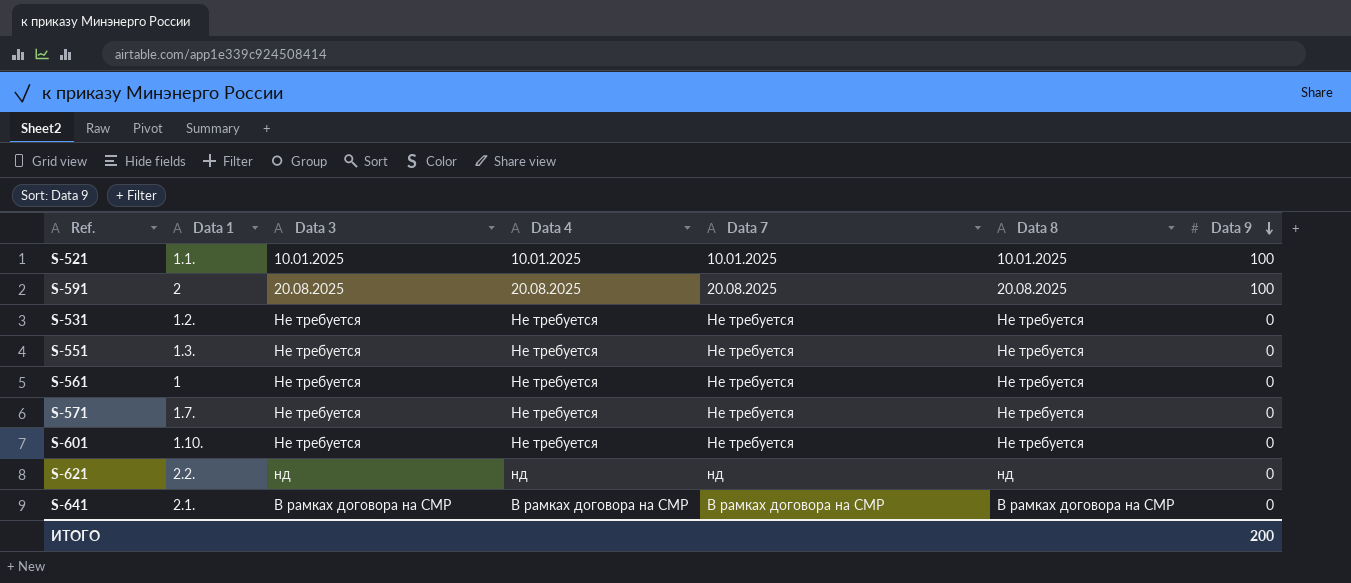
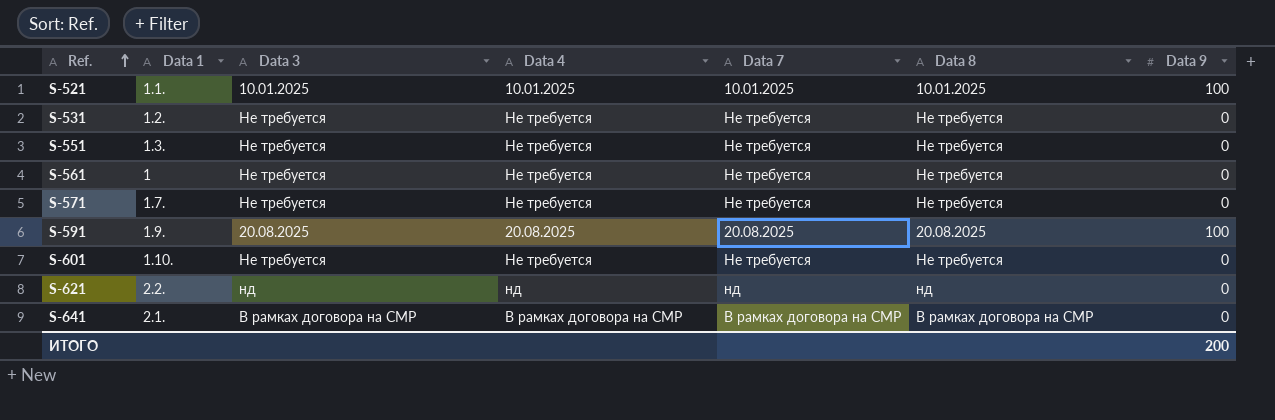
row order: Data 9 descending -> Ref. ascending
S-591 | Data 1: 2 -> 1.9.

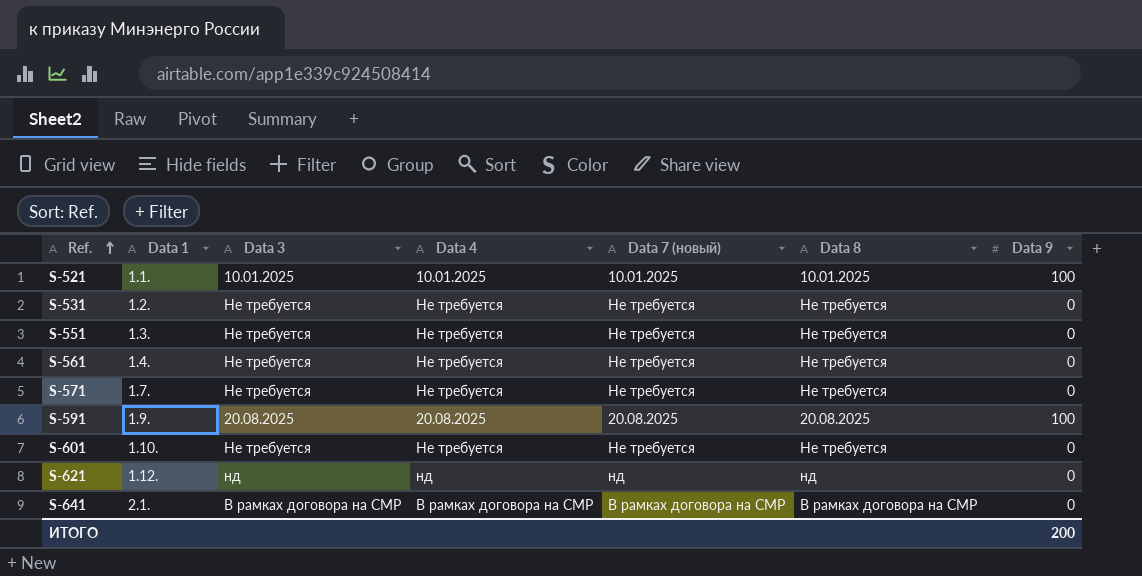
column name: Data 7 -> Data 7 (новый)
S-561 | Data 1: 1 -> 1.4.
S-621 | Data 1: 2.2. -> 1.12.

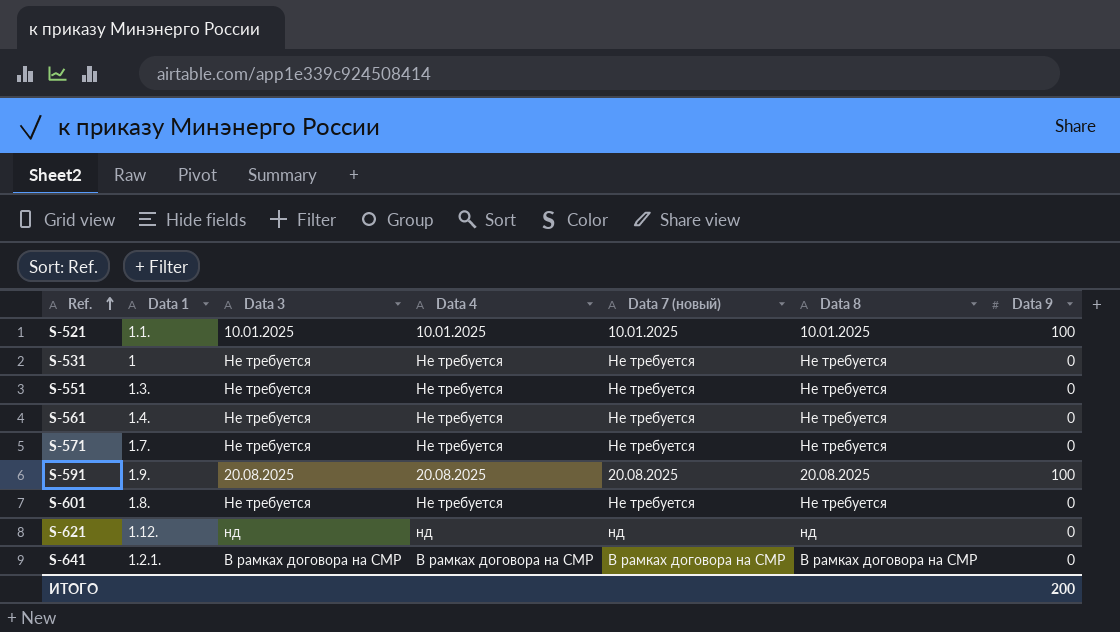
S-531 | Data 1: 1.2. -> 1
S-601 | Data 1: 1.10. -> 1.8.
S-641 | Data 1: 2.1. -> 1.2.1.

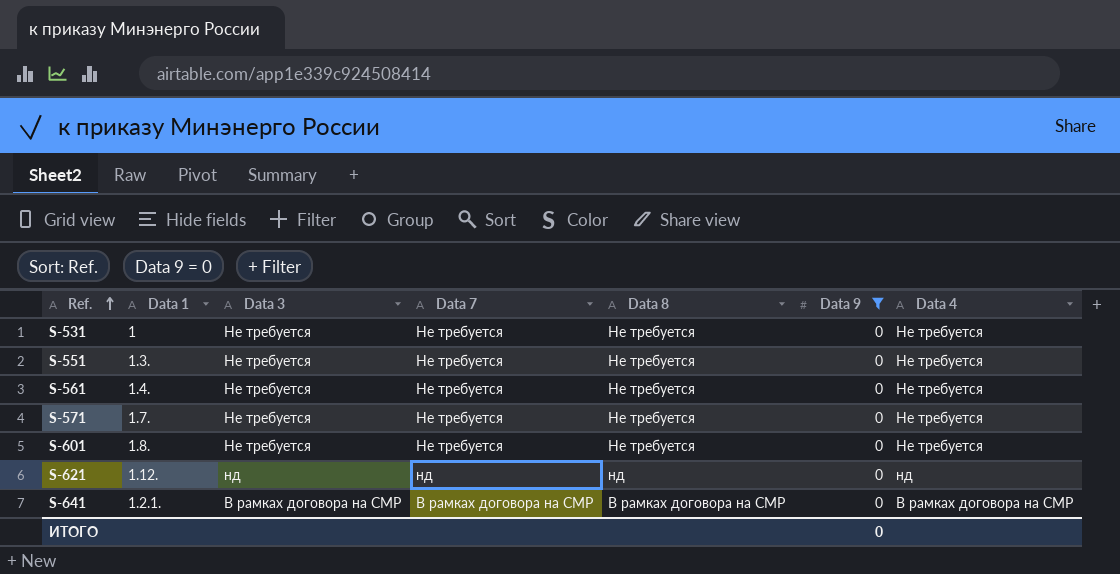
filter: none -> Data 9 = 0
column name: Data 7 (новый) -> Data 7
column Data 4 | position: 4 -> 7
ИТОГО | Data 9: 200 -> 0

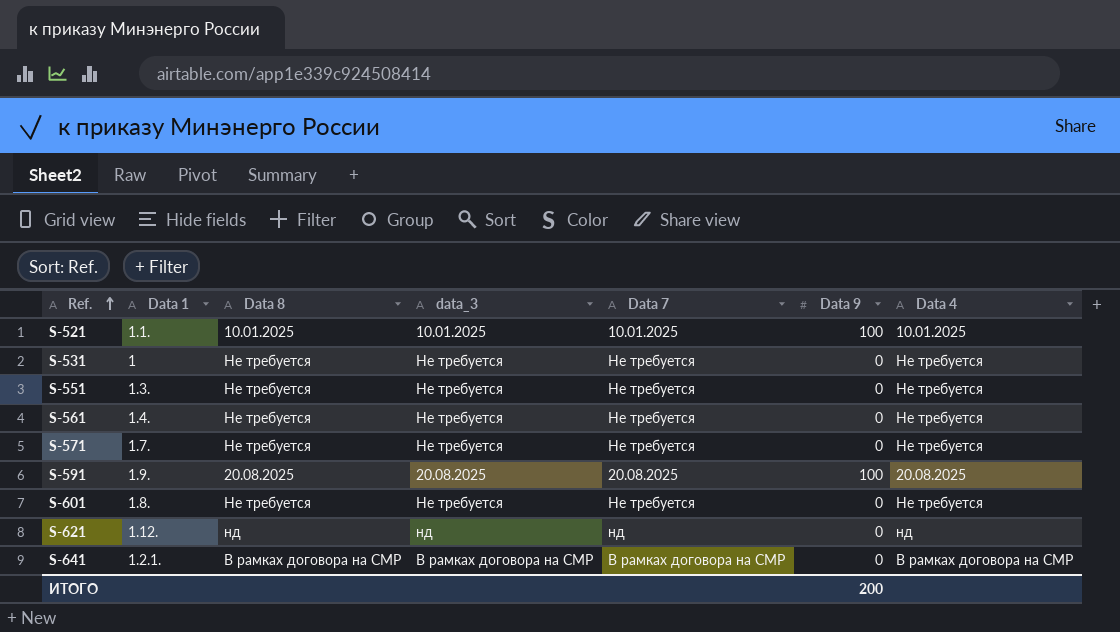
filter: Data 9 = 0 -> none
column Data 8 | position: 5 -> 3
column name: Data 3 -> data_3
ИТОГО | Data 9: 0 -> 200

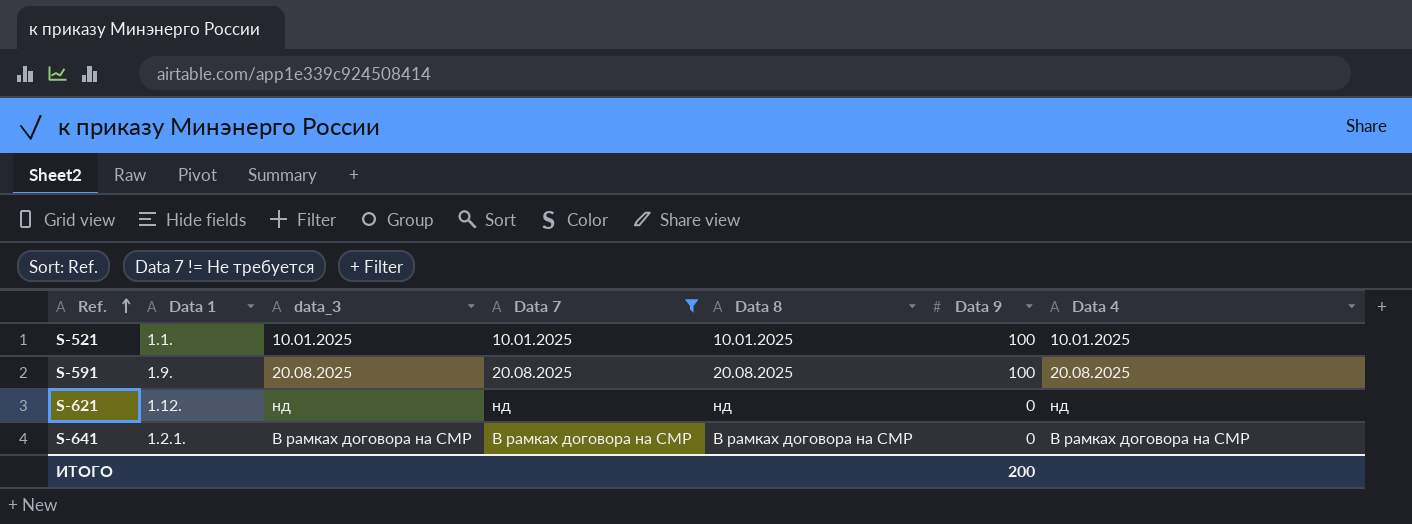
filter: none -> Data 7 != Не требуется
column Data 8 | position: 3 -> 5

